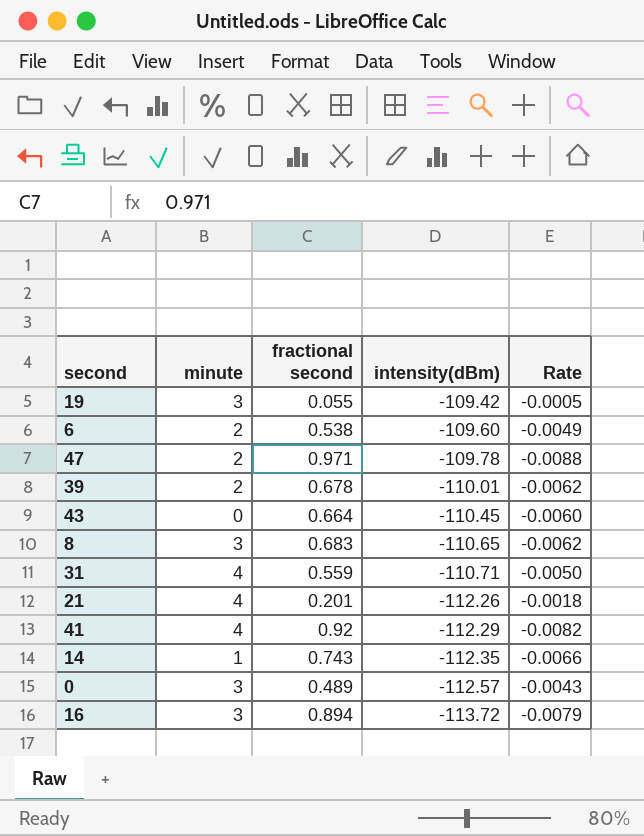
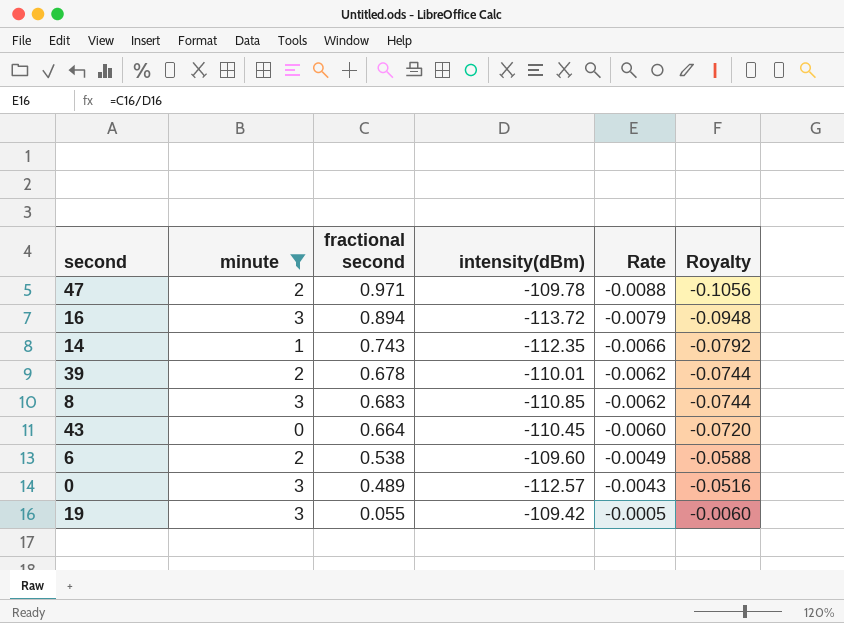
filter: none -> minute != 4
row order: intensity(dBm) descending -> Rate ascending
column Royalty | formula: none -> [Rate] * 12
8 | intensity(dBm): -110.65 -> -110.85

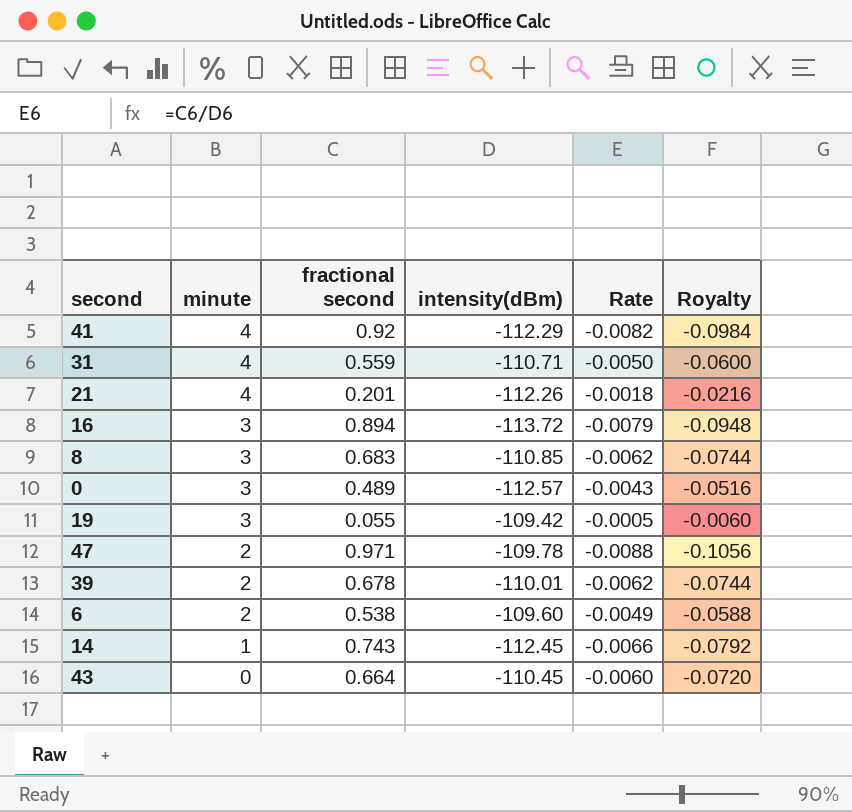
filter: minute != 4 -> none
row order: Rate ascending -> minute descending
14 | intensity(dBm): -112.35 -> -112.45

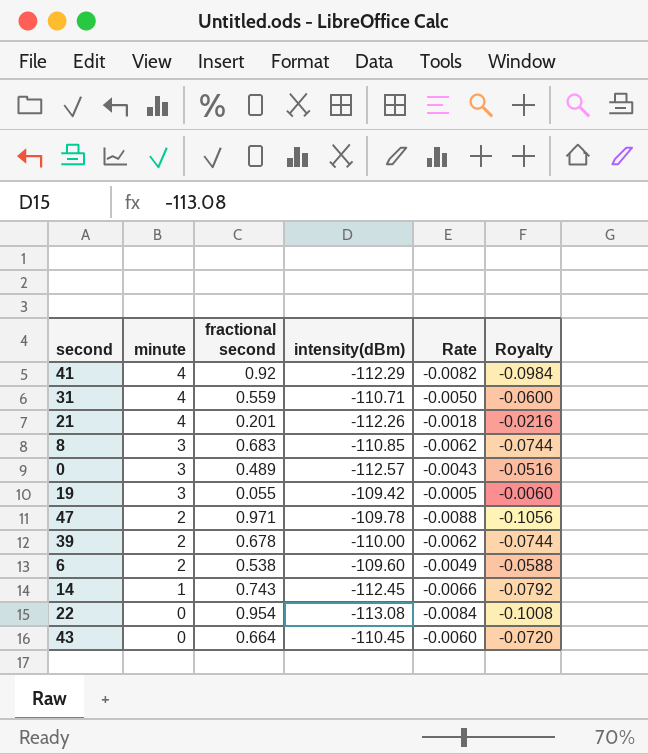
row 16: 3 | 0.894 | -113.72 | -0.0079 | -0.0948 -> none
39 | intensity(dBm): -110.01 -> -110.00
row 22: none -> 0 | 0.954 | -113.08 | -0.0084 | -0.1008

